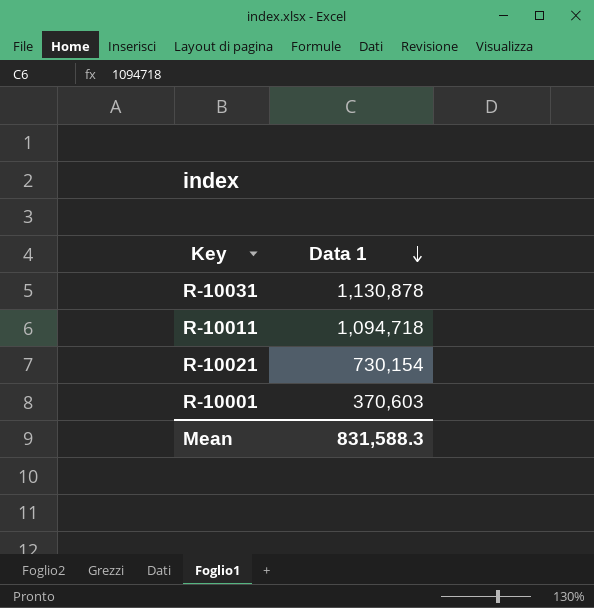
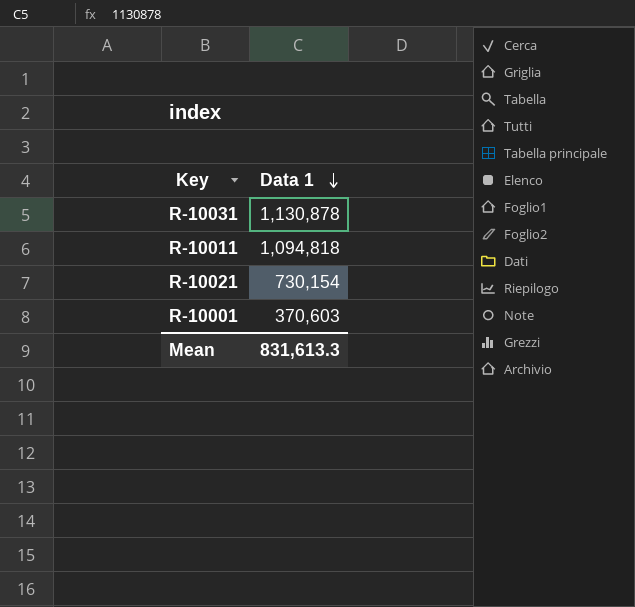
R-10011 | Data 1: 1,094,718 -> 1,094,818
Mean | Data 1: 831,588.3 -> 831,613.3

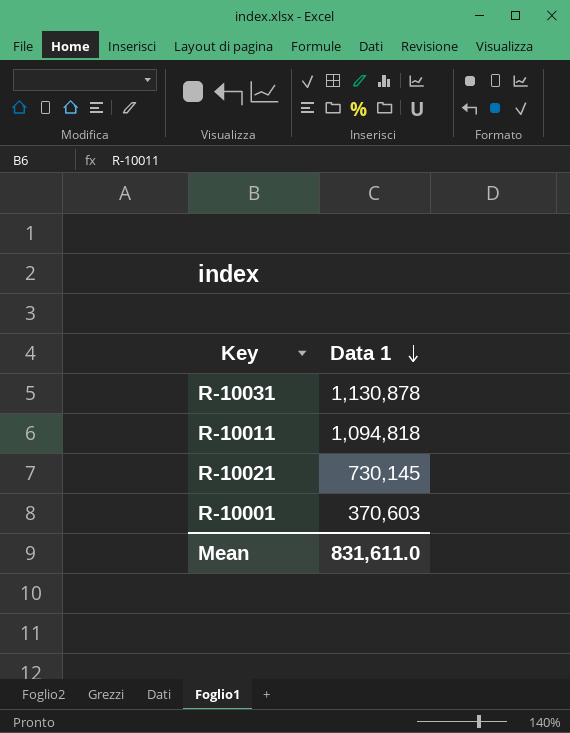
R-10021 | Data 1: 730,154 -> 730,145
Mean | Data 1: 831,613.3 -> 831,611.0

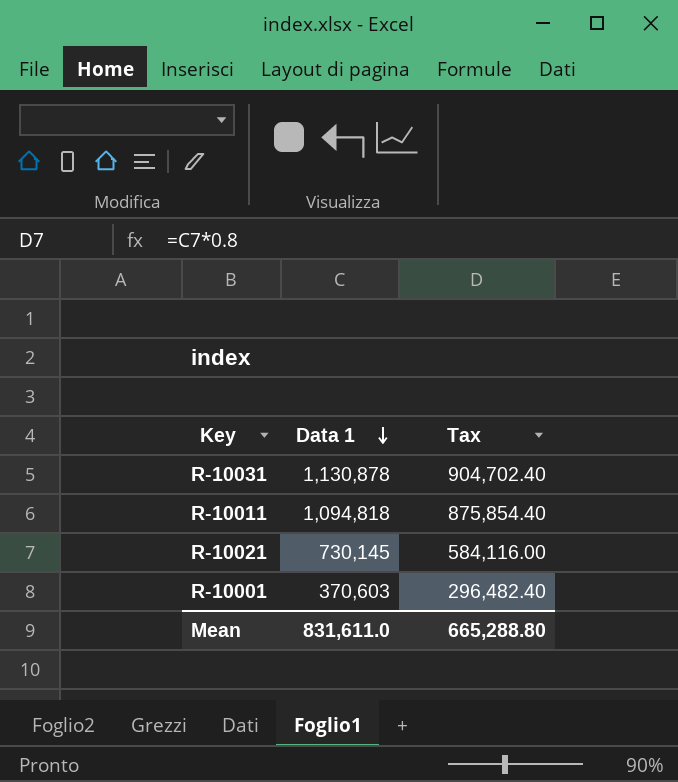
column Tax | formula: none -> [Data 1] * 0.8

